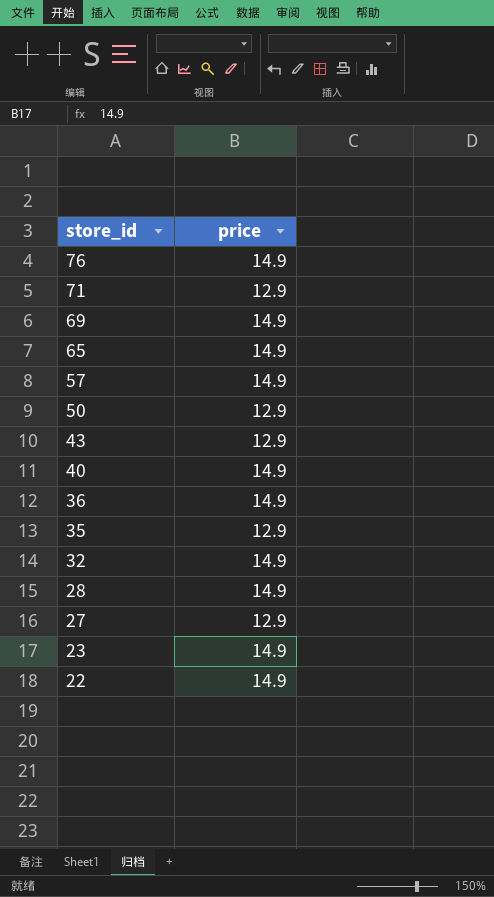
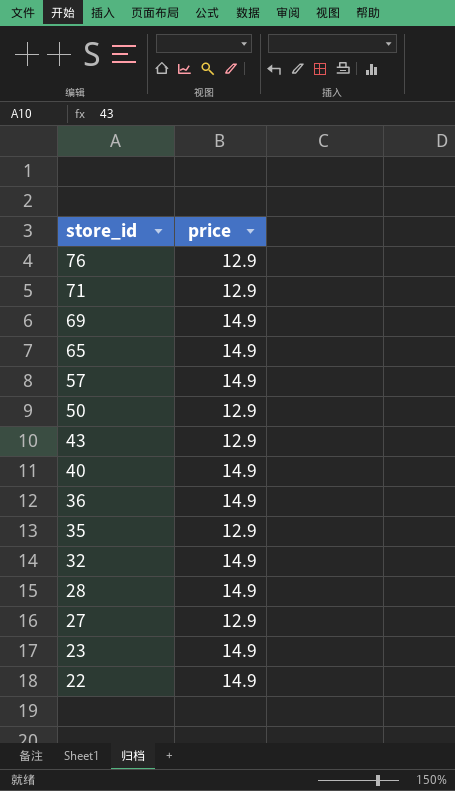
76 | price: 14.9 -> 12.9

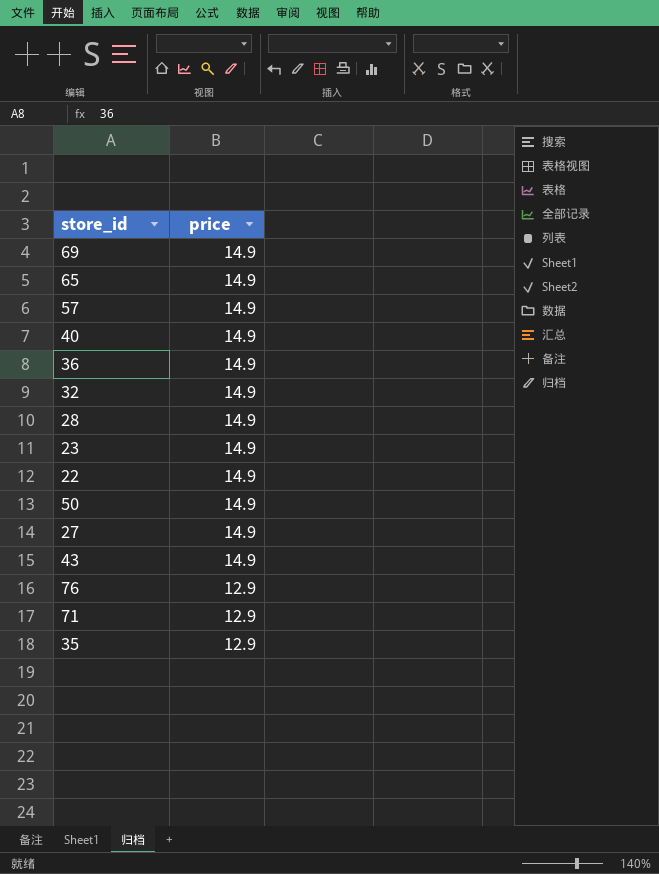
row order: store_id descending -> price descending
50 | price: 12.9 -> 14.9
27 | price: 12.9 -> 14.9
43 | price: 12.9 -> 14.9

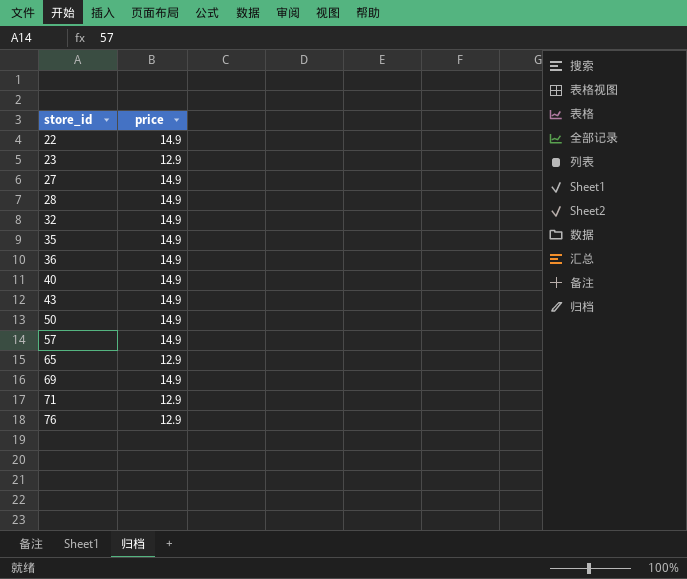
row order: price descending -> store_id ascending
23 | price: 14.9 -> 12.9
35 | price: 12.9 -> 14.9
65 | price: 14.9 -> 12.9

